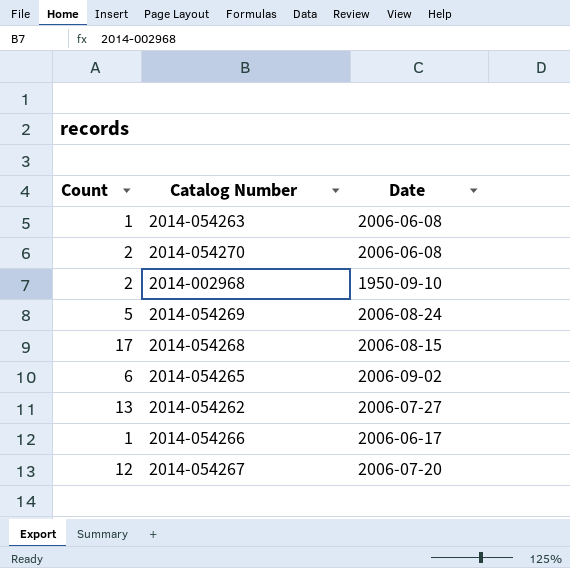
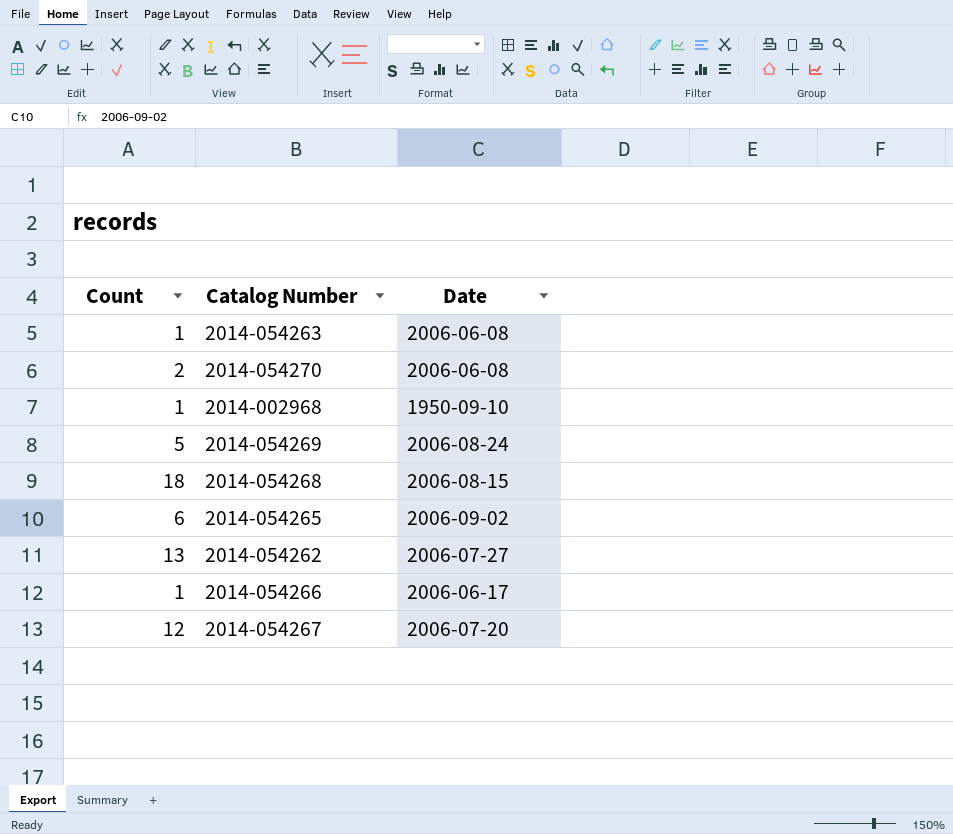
2014-002968 | Count: 2 -> 1
2014-054268 | Count: 17 -> 18

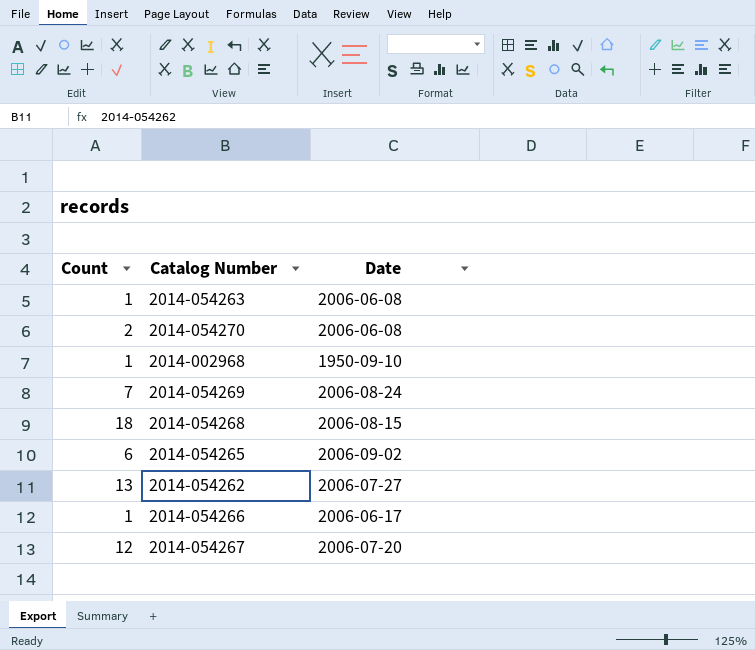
2014-054269 | Count: 5 -> 7

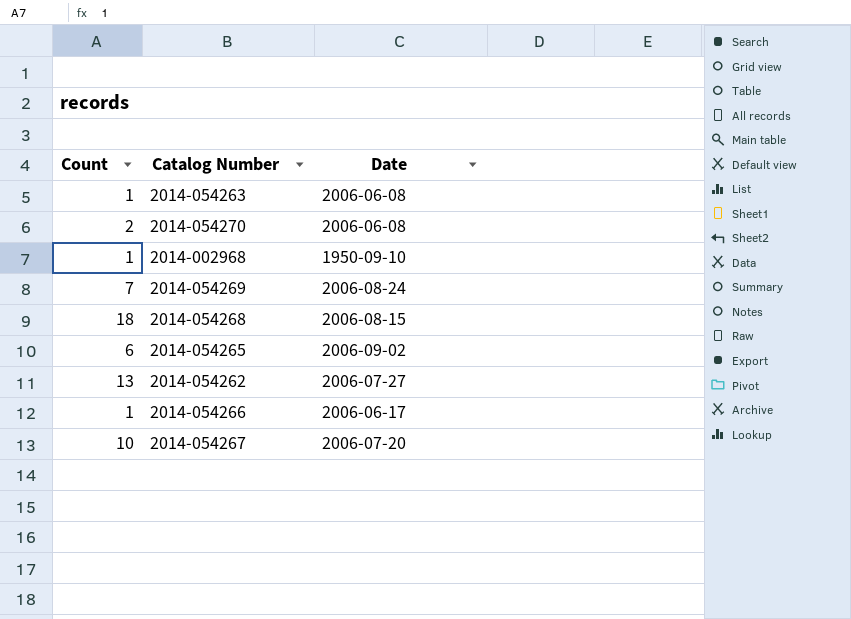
2014-054267 | Count: 12 -> 10

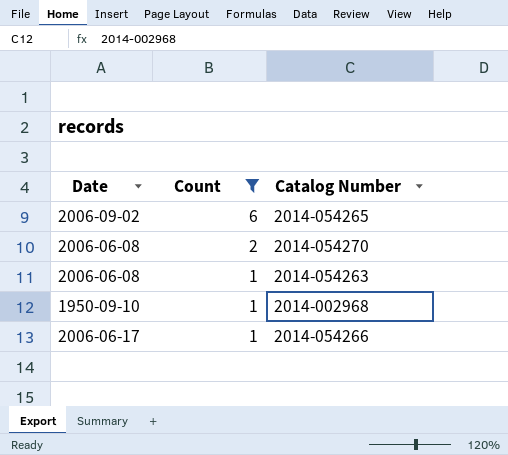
filter: none -> Count <= 6
row order: none -> Count descending
column Date | position: 3 -> 1

